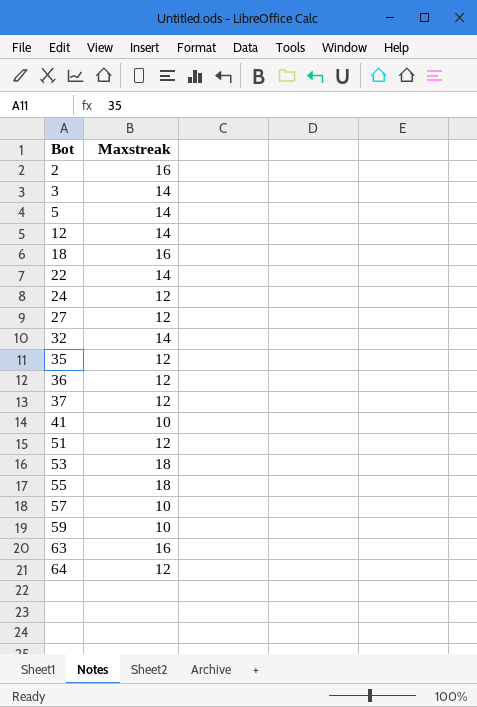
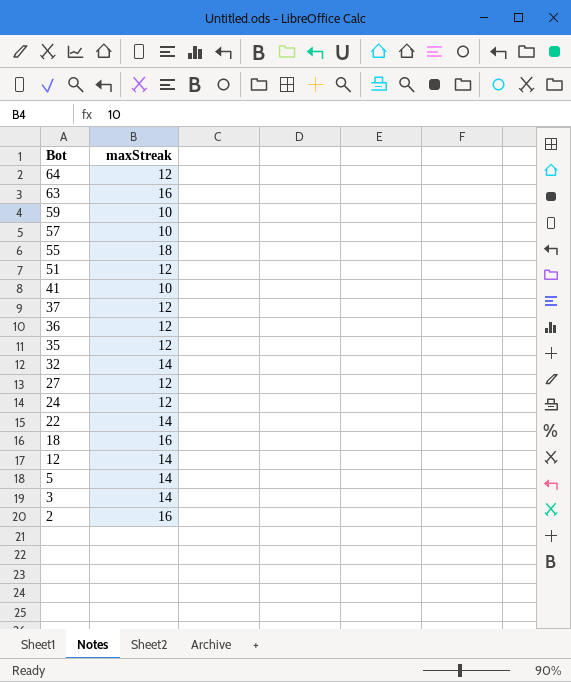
row order: Bot ascending -> Bot descending
column name: Maxstreak -> maxStreak
row 53: 18 -> none

